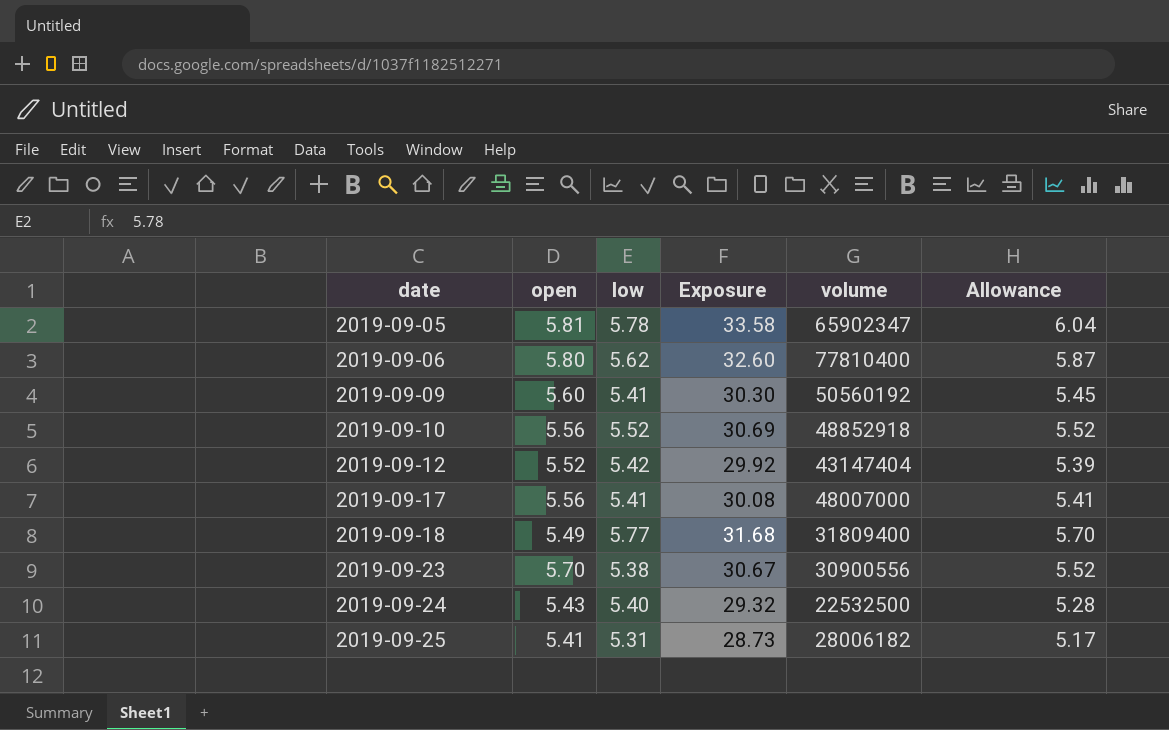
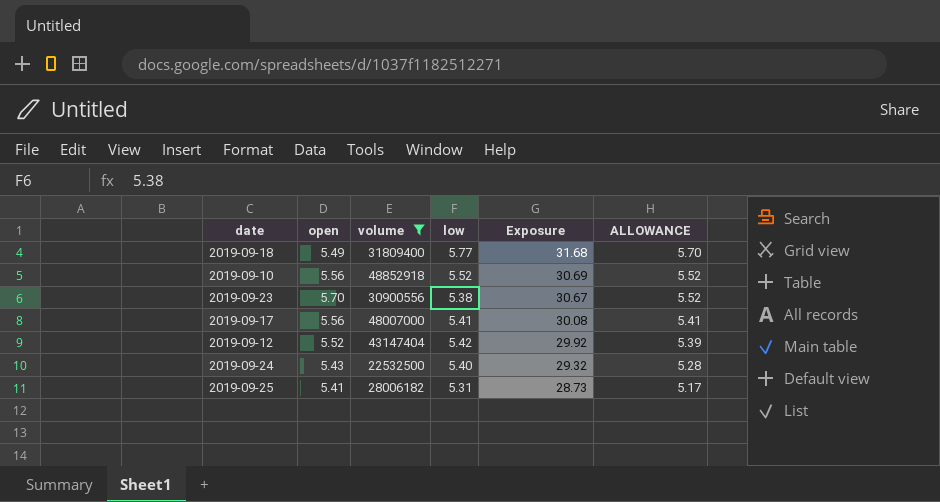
filter: none -> volume <= 48852918
row order: date ascending -> Exposure descending
column volume | position: 5 -> 3
column name: Allowance -> ALLOWANCE

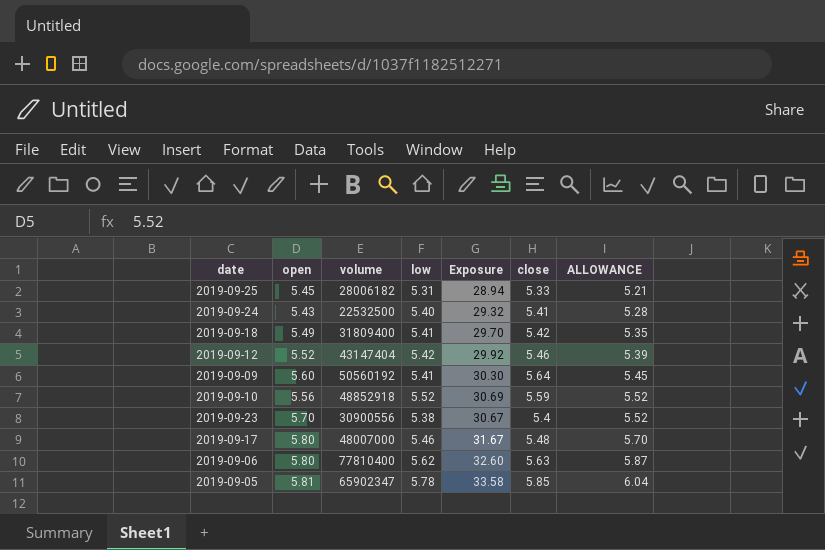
filter: volume <= 48852918 -> none
row order: Exposure descending -> ALLOWANCE ascending
column close | position: none -> 6
2019-09-25 | open: 5.41 -> 5.45
2019-09-25 | Exposure: 28.73 -> 28.94
2019-09-25 | ALLOWANCE: 5.17 -> 5.21
2019-09-18 | low: 5.77 -> 5.41
2019-09-18 | Exposure: 31.68 -> 29.70
2019-09-18 | ALLOWANCE: 5.70 -> 5.35
2019-09-17 | open: 5.56 -> 5.80
2019-09-17 | low: 5.41 -> 5.46
2019-09-17 | Exposure: 30.08 -> 31.67
2019-09-17 | ALLOWANCE: 5.41 -> 5.70

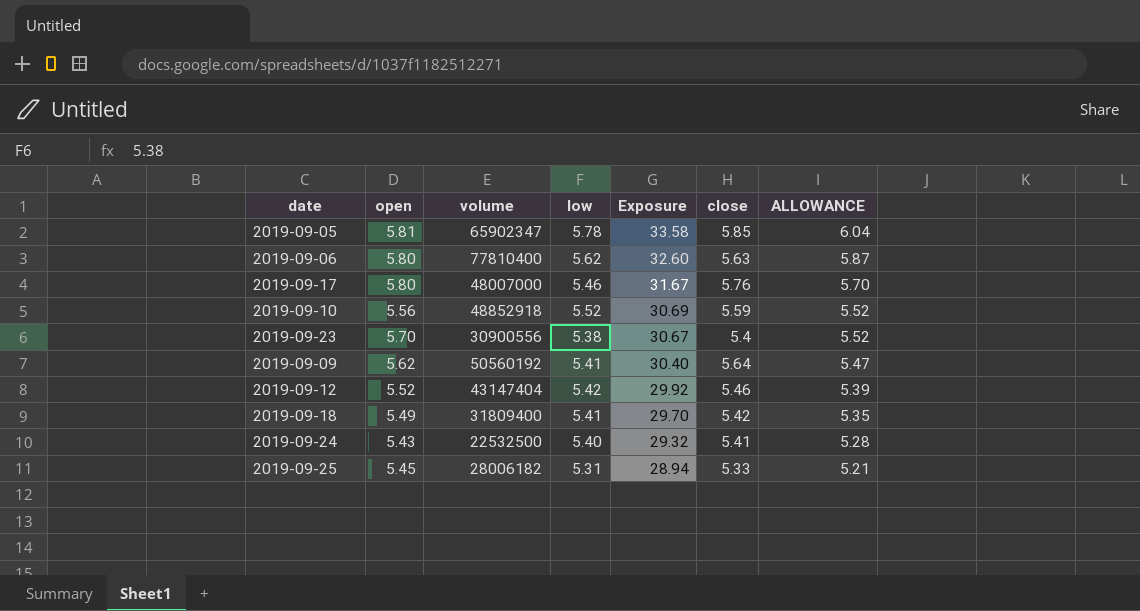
row order: ALLOWANCE ascending -> Exposure descending
2019-09-17 | close: 5.48 -> 5.76
2019-09-09 | open: 5.60 -> 5.62
2019-09-09 | Exposure: 30.30 -> 30.40
2019-09-09 | ALLOWANCE: 5.45 -> 5.47

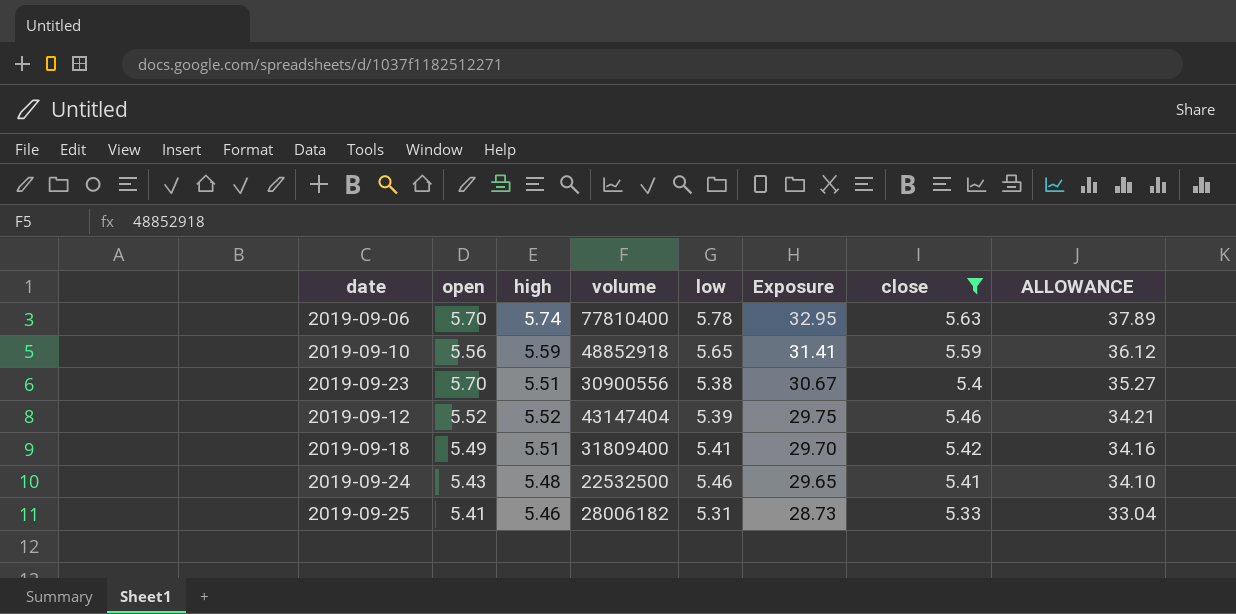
filter: none -> close <= 5.63
column high | position: none -> 3
column ALLOWANCE | formula: [Exposure] * 0.18 -> [Exposure] * 1.15
2019-09-06 | open: 5.80 -> 5.70
2019-09-06 | low: 5.62 -> 5.78
2019-09-06 | Exposure: 32.60 -> 32.95
2019-09-10 | low: 5.52 -> 5.65
2019-09-10 | Exposure: 30.69 -> 31.41
2019-09-12 | low: 5.42 -> 5.39
2019-09-12 | Exposure: 29.92 -> 29.75
2019-09-24 | low: 5.40 -> 5.46
2019-09-24 | Exposure: 29.32 -> 29.65
2019-09-25 | open: 5.45 -> 5.41
2019-09-25 | Exposure: 28.94 -> 28.73

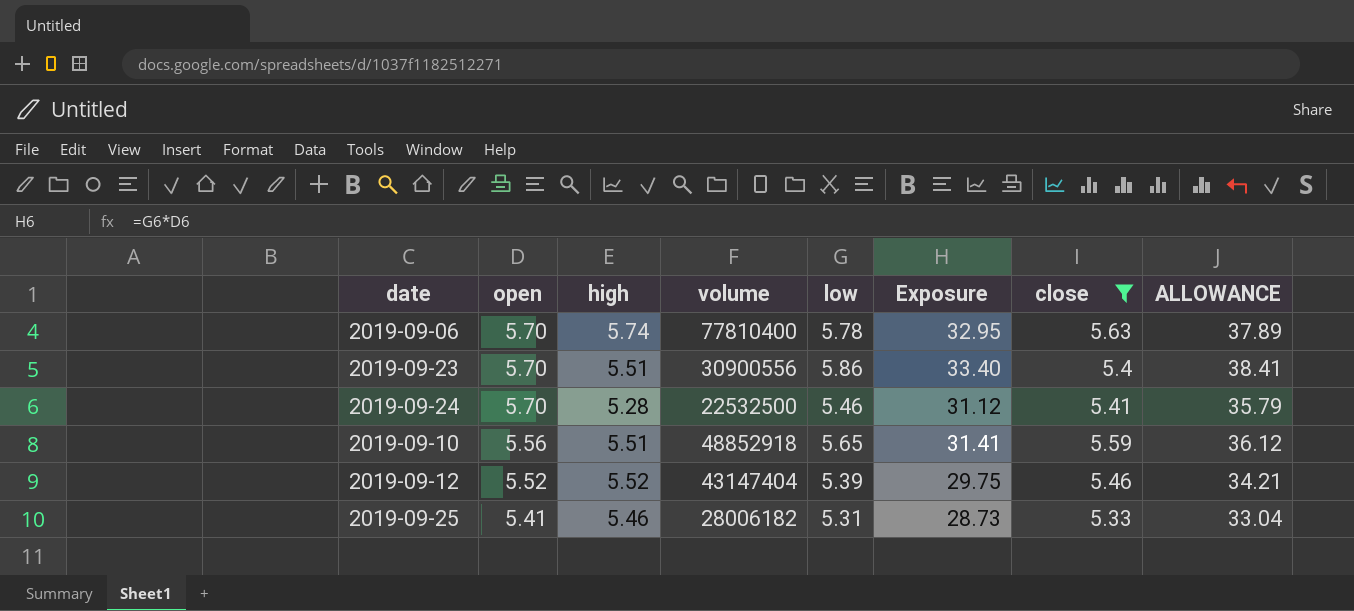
row order: Exposure descending -> open descending
row 2019-09-18: 5.49 | 5.51 | 31809400 | 5.41 | 29.70 | 5.42 | 34.16 -> none
2019-09-23 | low: 5.38 -> 5.86
2019-09-23 | Exposure: 30.67 -> 33.40
2019-09-23 | ALLOWANCE: 35.27 -> 38.41
2019-09-24 | open: 5.43 -> 5.70
2019-09-24 | high: 5.48 -> 5.28
2019-09-24 | Exposure: 29.65 -> 31.12
2019-09-24 | ALLOWANCE: 34.10 -> 35.79
2019-09-10 | high: 5.59 -> 5.51

